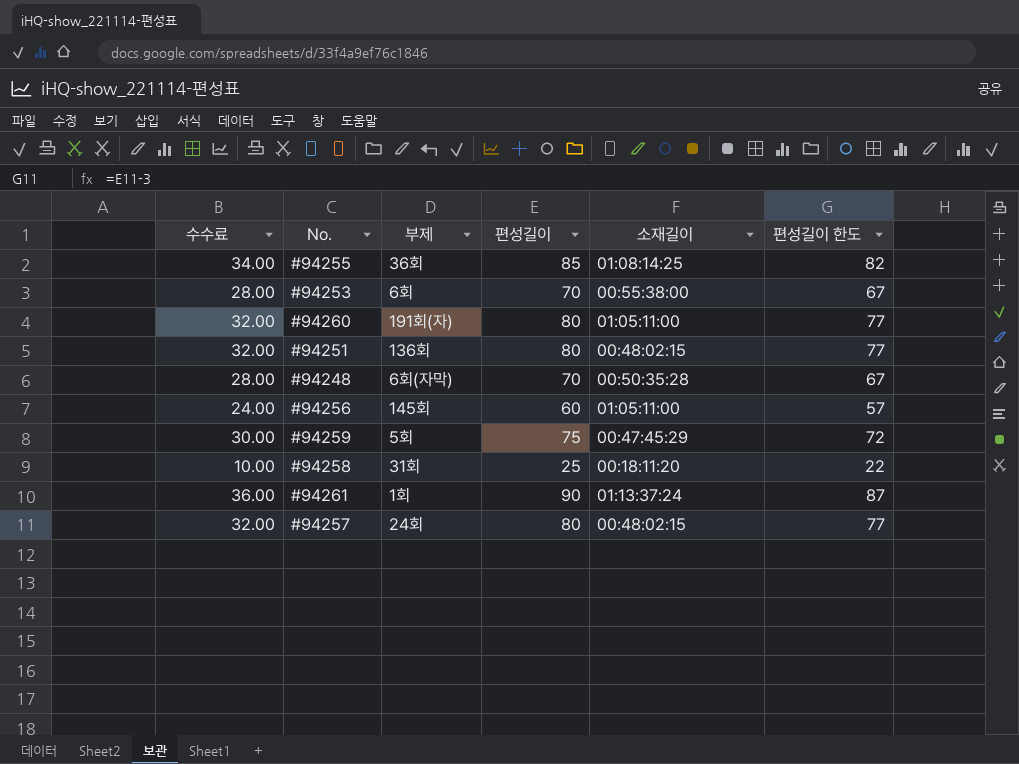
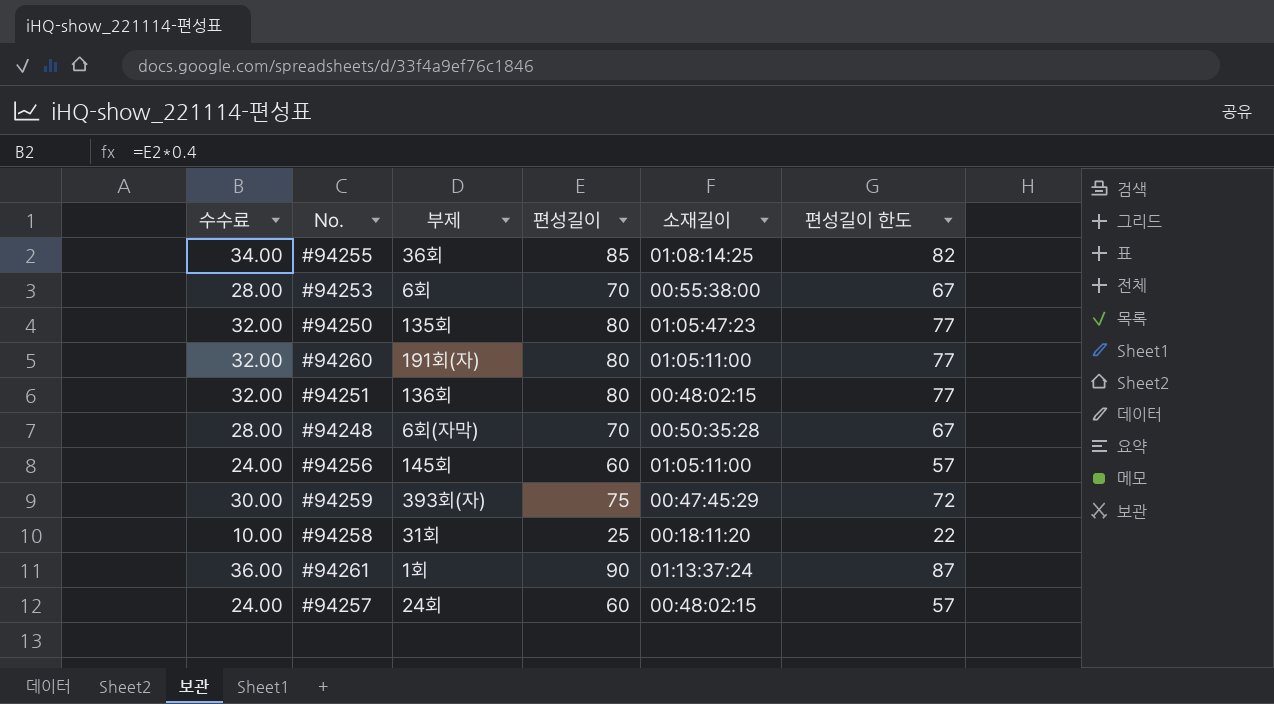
row #94250: none -> 32.00 | 135회 | 80 | 01:05:47:23 | 77
#94259 | 부제: 5회 -> 393회(자)
#94257 | 수수료: 32.00 -> 24.00
#94257 | 편성길이: 80 -> 60
#94257 | 편성길이 한도: 77 -> 57

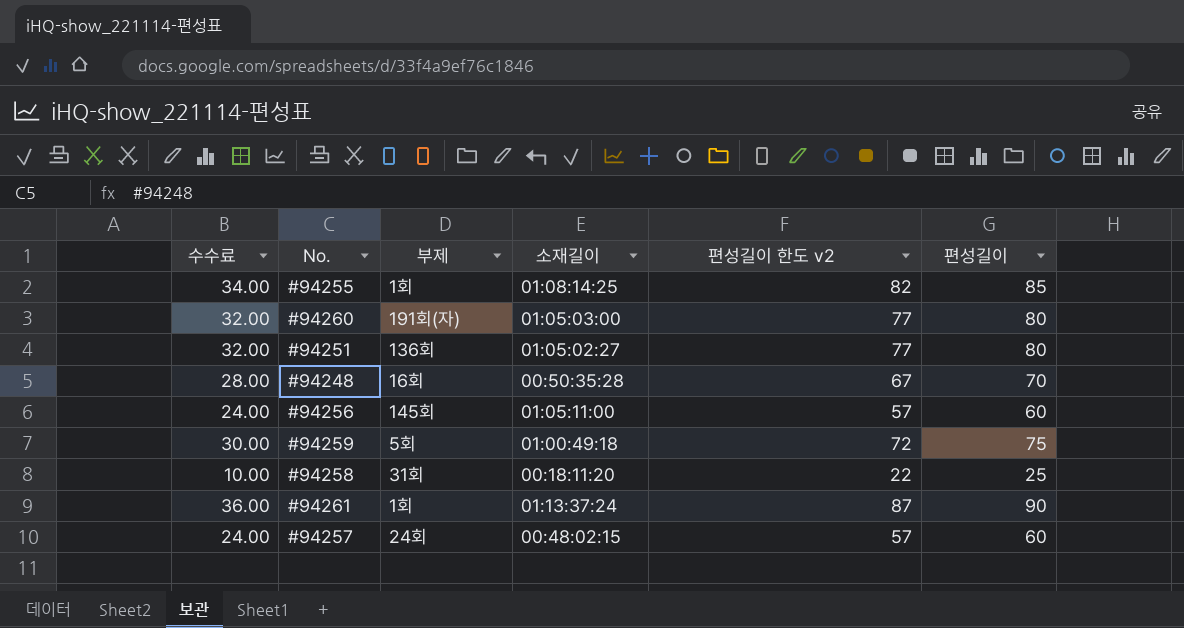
column name: 편성길이 한도 -> 편성길이 한도 v2
column 편성길이 | position: 4 -> 6
row #94253: 28.00 | 6회 | 70 | 00:55:38:00 | 67 -> none
row #94250: 32.00 | 135회 | 80 | 01:05:47:23 | 77 -> none
#94255 | 부제: 36회 -> 1회
#94260 | 소재길이: 01:05:11:00 -> 01:05:03:00
#94251 | 소재길이: 00:48:02:15 -> 01:05:02:27
#94248 | 부제: 6회(자막) -> 16회
#94259 | 부제: 393회(자) -> 5회
#94259 | 소재길이: 00:47:45:29 -> 01:00:49:18

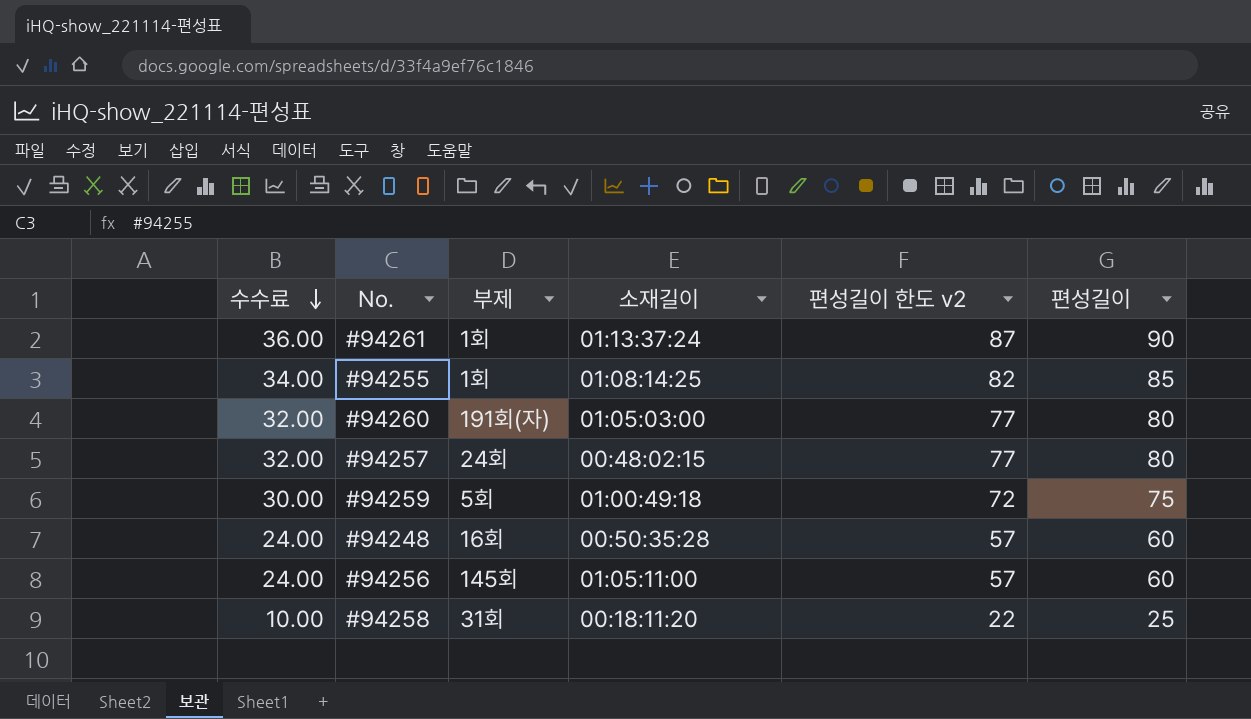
row order: none -> 수수료 descending
row #94251: 32.00 | 136회 | 01:05:02:27 | 77 | 80 -> none
#94257 | 수수료: 24.00 -> 32.00
#94257 | 편성길이 한도 v2: 57 -> 77
#94257 | 편성길이: 60 -> 80
#94248 | 수수료: 28.00 -> 24.00
#94248 | 편성길이 한도 v2: 67 -> 57
#94248 | 편성길이: 70 -> 60

